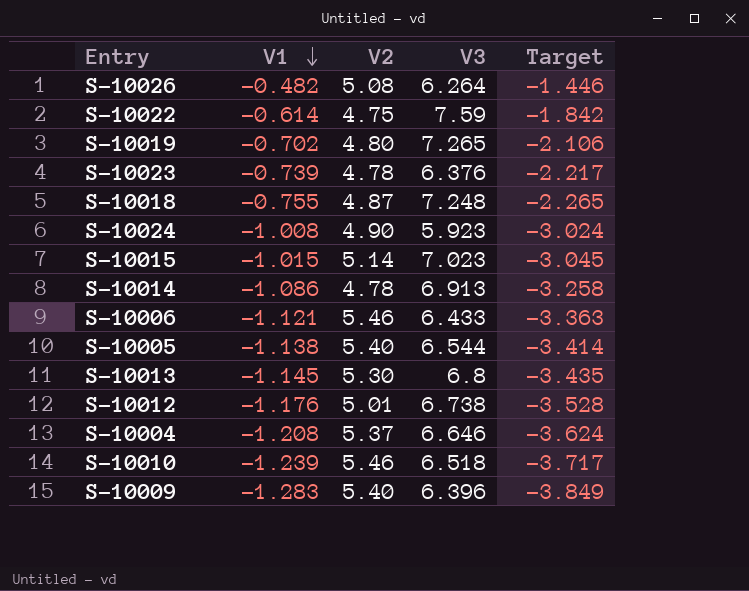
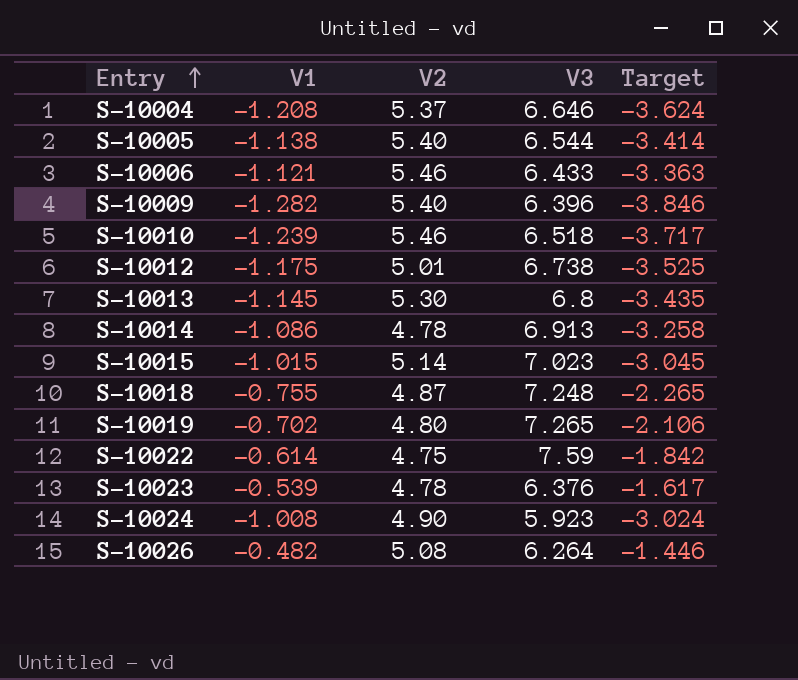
row order: V1 descending -> Entry ascending
S-10009 | V1: -1.283 -> -1.282
S-10009 | Target: -3.849 -> -3.846
S-10012 | V1: -1.176 -> -1.175
S-10012 | Target: -3.528 -> -3.525
S-10023 | V1: -0.739 -> -0.539
S-10023 | Target: -2.217 -> -1.617

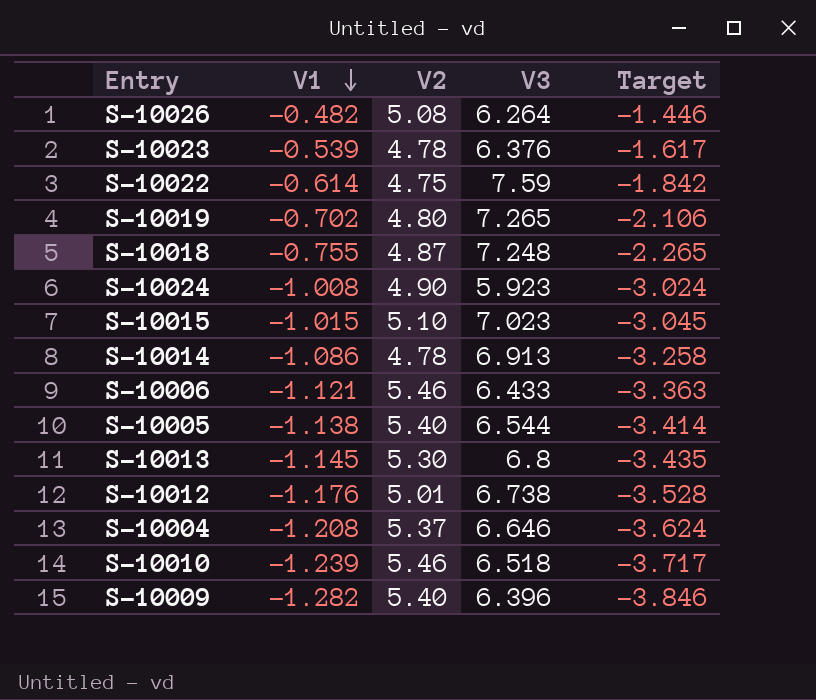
row order: Entry ascending -> V1 descending
S-10015 | V2: 5.14 -> 5.10
S-10012 | V1: -1.175 -> -1.176
S-10012 | Target: -3.525 -> -3.528

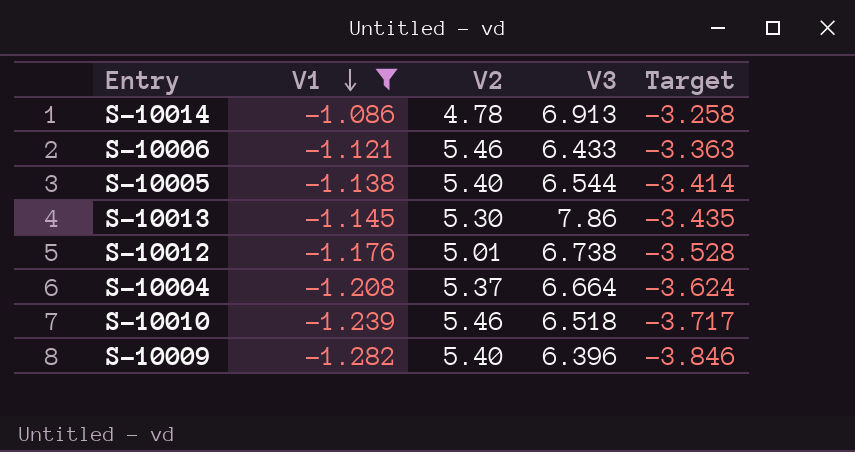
filter: none -> V1 <= -1.086
S-10013 | V3: 6.8 -> 7.86
S-10004 | V3: 6.646 -> 6.664

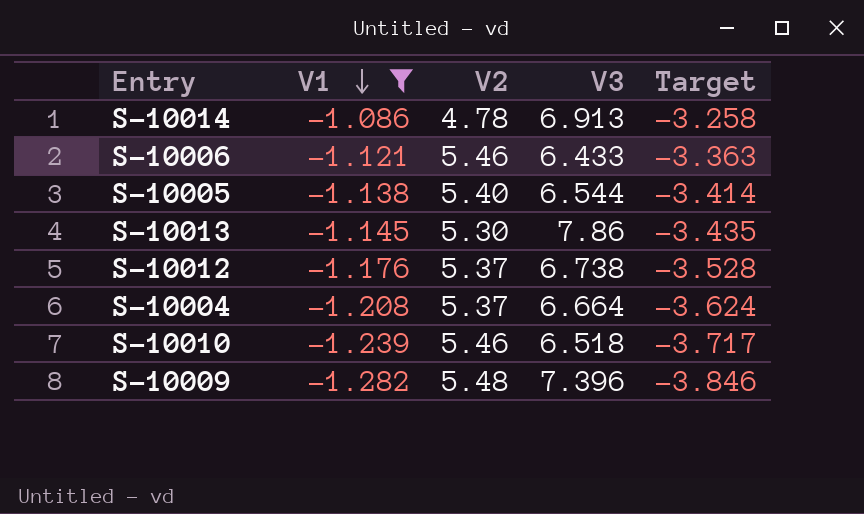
S-10012 | V2: 5.01 -> 5.37
S-10009 | V2: 5.40 -> 5.48
S-10009 | V3: 6.396 -> 7.396

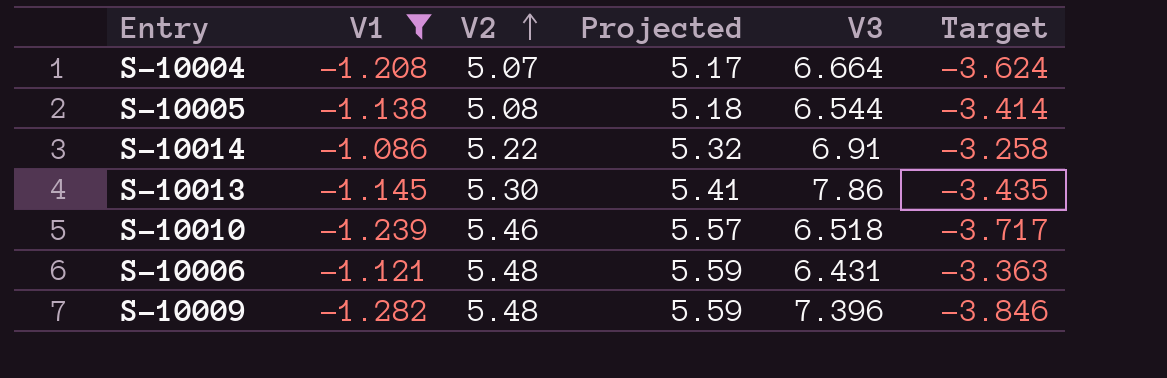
row order: V1 descending -> V2 ascending
column Projected | formula: none -> [V2] * 1.02
row S-10012: -1.176 | 5.37 | 6.738 | -3.528 -> none
S-10004 | V2: 5.37 -> 5.07
S-10005 | V2: 5.40 -> 5.08
S-10014 | V2: 4.78 -> 5.22
S-10014 | V3: 6.913 -> 6.91
S-10006 | V2: 5.46 -> 5.48
S-10006 | V3: 6.433 -> 6.431

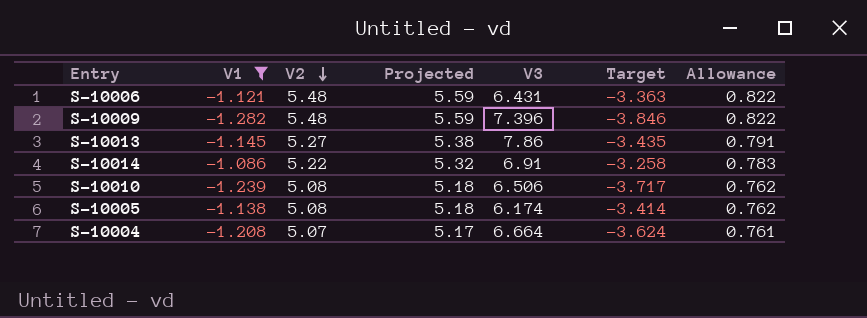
row order: V2 ascending -> V2 descending
column Allowance | formula: none -> [V2] * 0.15
S-10013 | V2: 5.30 -> 5.27
S-10013 | Projected: 5.41 -> 5.38
S-10010 | V2: 5.46 -> 5.08
S-10010 | Projected: 5.57 -> 5.18
S-10010 | V3: 6.518 -> 6.506
S-10005 | V3: 6.544 -> 6.174

